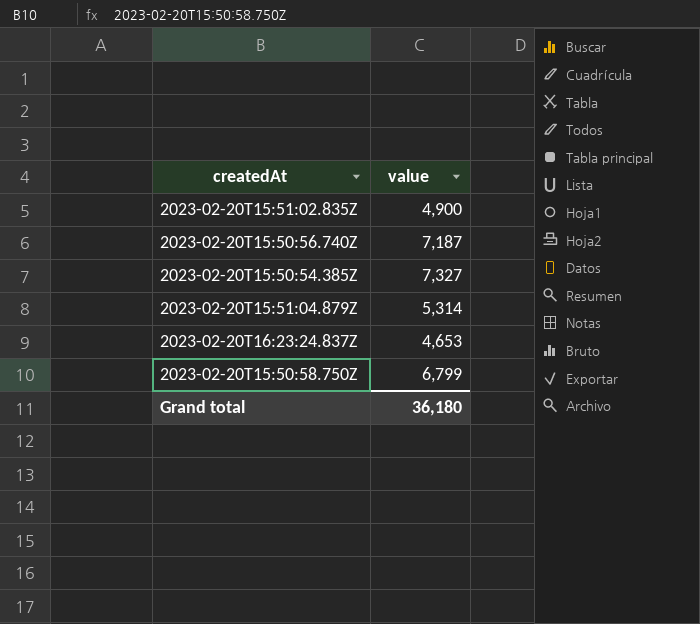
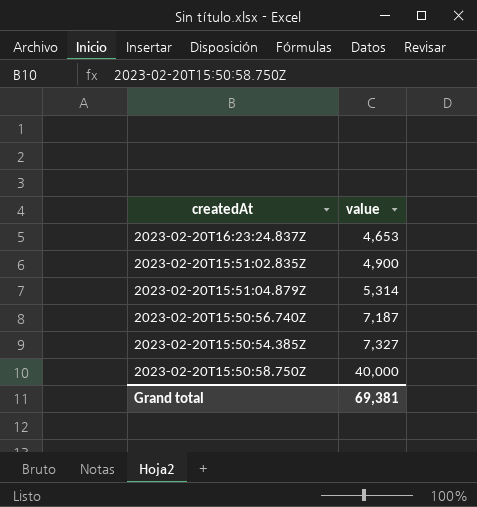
row order: none -> value ascending
2023-02-20T15:50:58.750Z | value: 6,799 -> 40,000
Grand total | value: 36,180 -> 69,381

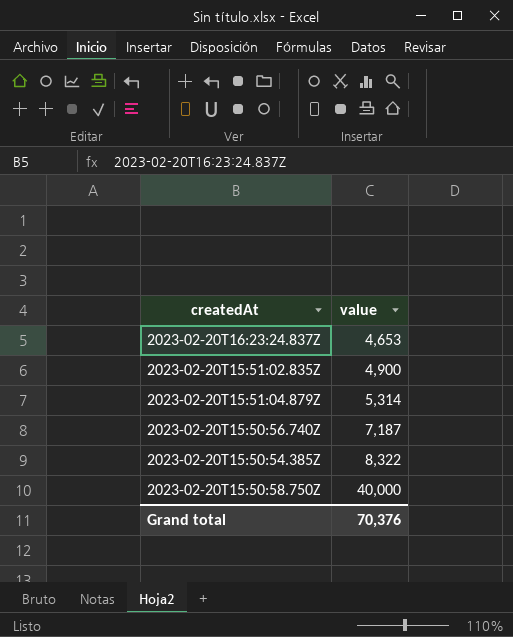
2023-02-20T15:50:54.385Z | value: 7,327 -> 8,322
Grand total | value: 69,381 -> 70,376

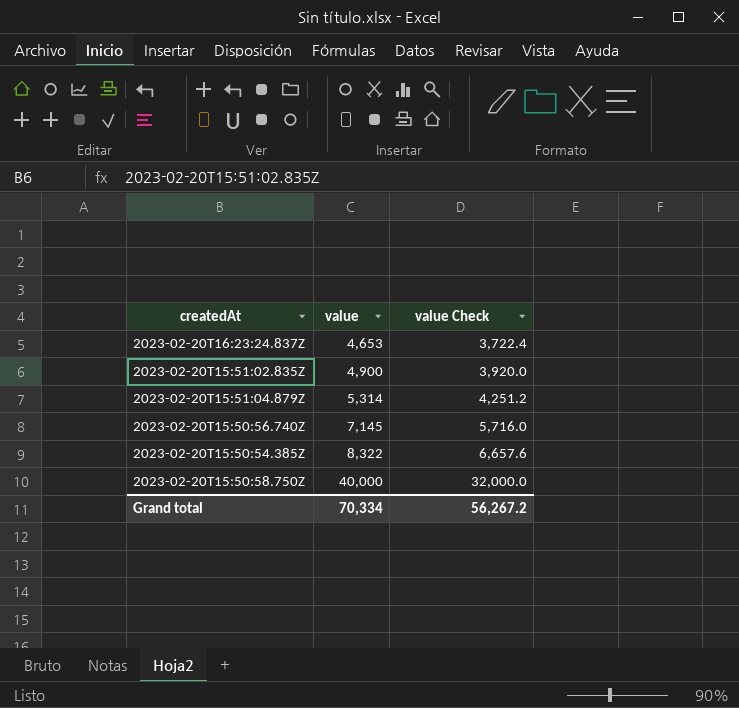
column value Check | formula: none -> [value] * 0.8
2023-02-20T15:50:56.740Z | value: 7,187 -> 7,145
Grand total | value: 70,376 -> 70,334

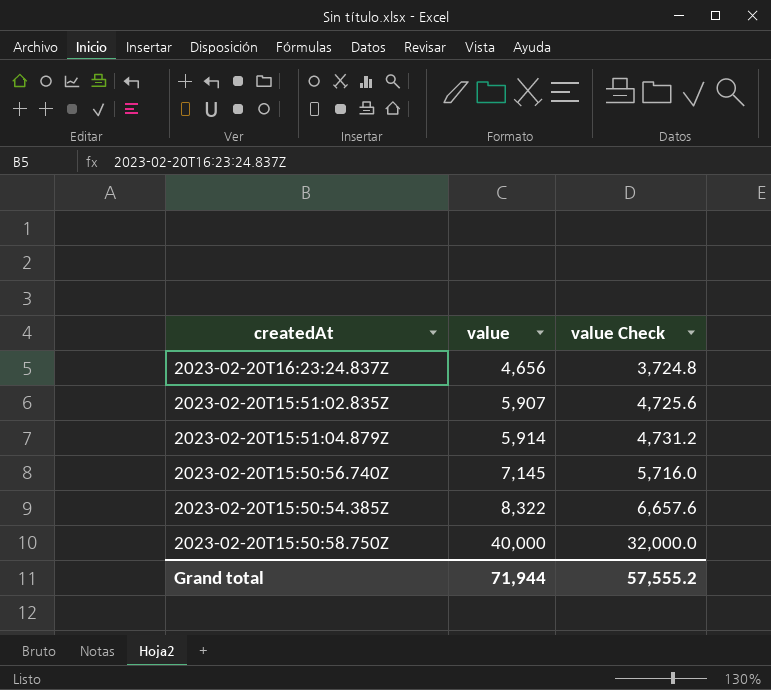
2023-02-20T16:23:24.837Z | value: 4,653 -> 4,656
2023-02-20T16:23:24.837Z | value Check: 3,722.4 -> 3,724.8
2023-02-20T15:51:02.835Z | value: 4,900 -> 5,907
2023-02-20T15:51:02.835Z | value Check: 3,920.0 -> 4,725.6
2023-02-20T15:51:04.879Z | value: 5,314 -> 5,914
2023-02-20T15:51:04.879Z | value Check: 4,251.2 -> 4,731.2
Grand total | value: 70,334 -> 71,944
Grand total | value Check: 56,267.2 -> 57,555.2

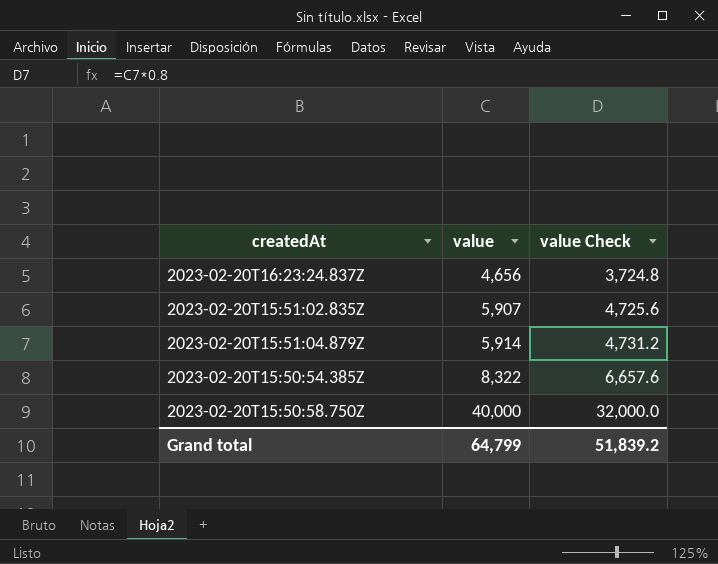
row 2023-02-20T15:50:56.740Z: 7,145 | 5,716.0 -> none
Grand total | value: 71,944 -> 64,799
Grand total | value Check: 57,555.2 -> 51,839.2

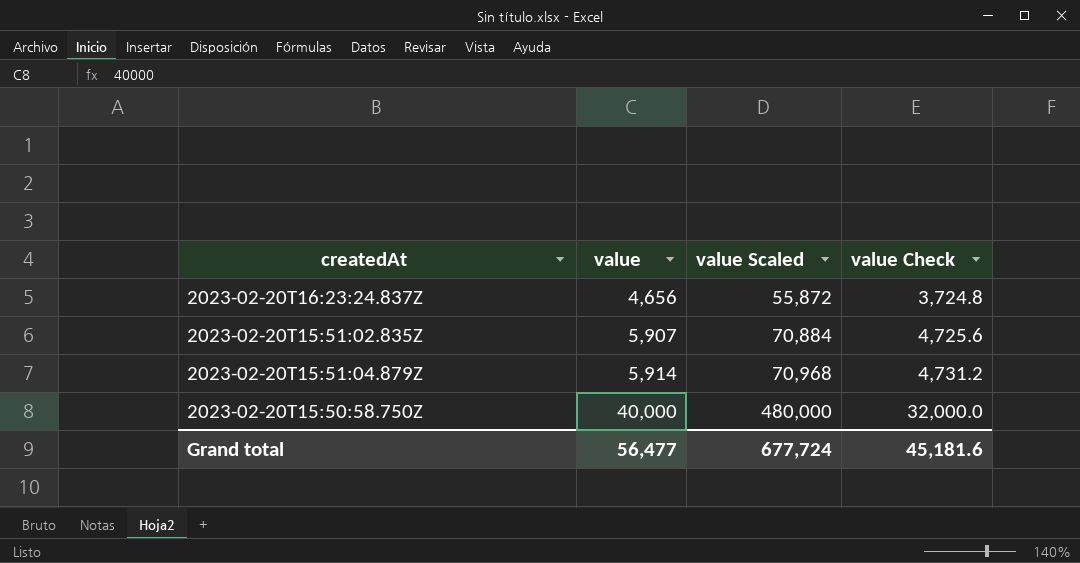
column value Scaled | formula: none -> [value] * 12
row 2023-02-20T15:50:54.385Z: 8,322 | 6,657.6 -> none
Grand total | value: 64,799 -> 56,477
Grand total | value Check: 51,839.2 -> 45,181.6

